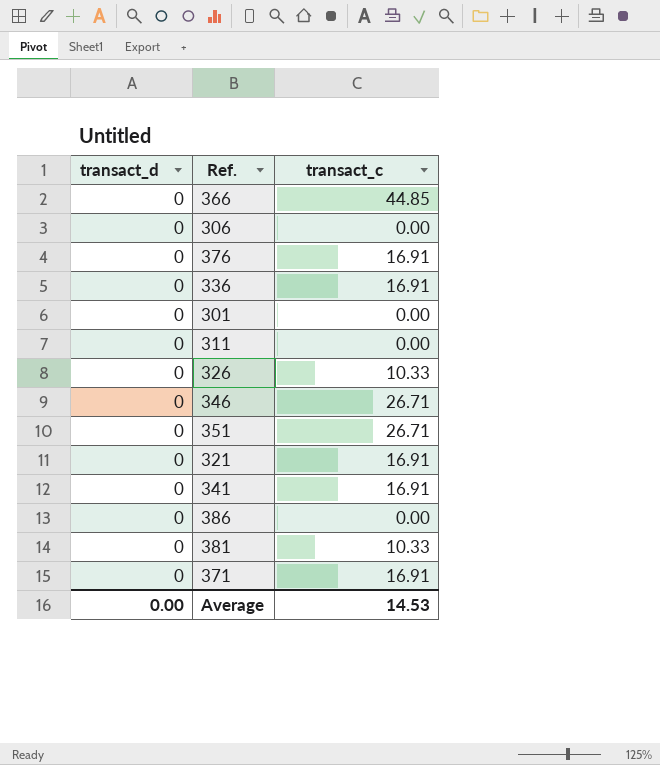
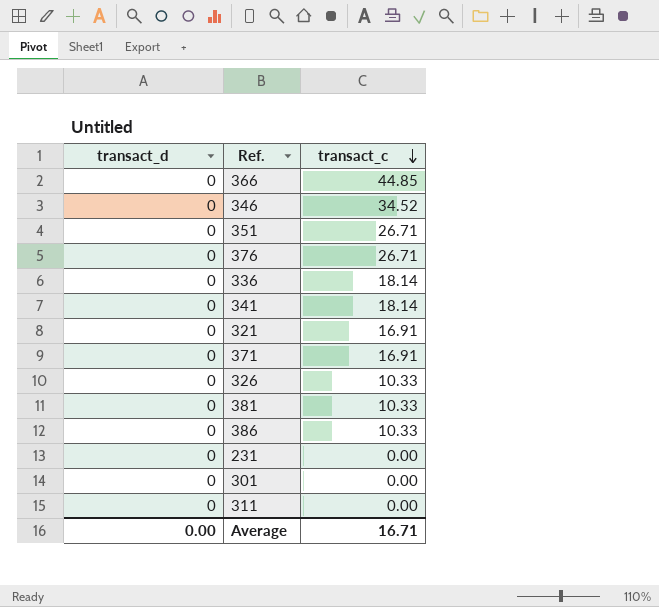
row order: none -> transact_c descending
row 306: 0 | 0.00 -> none
346 | transact_c: 26.71 -> 34.52
376 | transact_c: 16.91 -> 26.71
336 | transact_c: 16.91 -> 18.14
341 | transact_c: 16.91 -> 18.14
386 | transact_c: 0.00 -> 10.33
row 231: none -> 0 | 0.00
Average | transact_c: 14.53 -> 16.71

